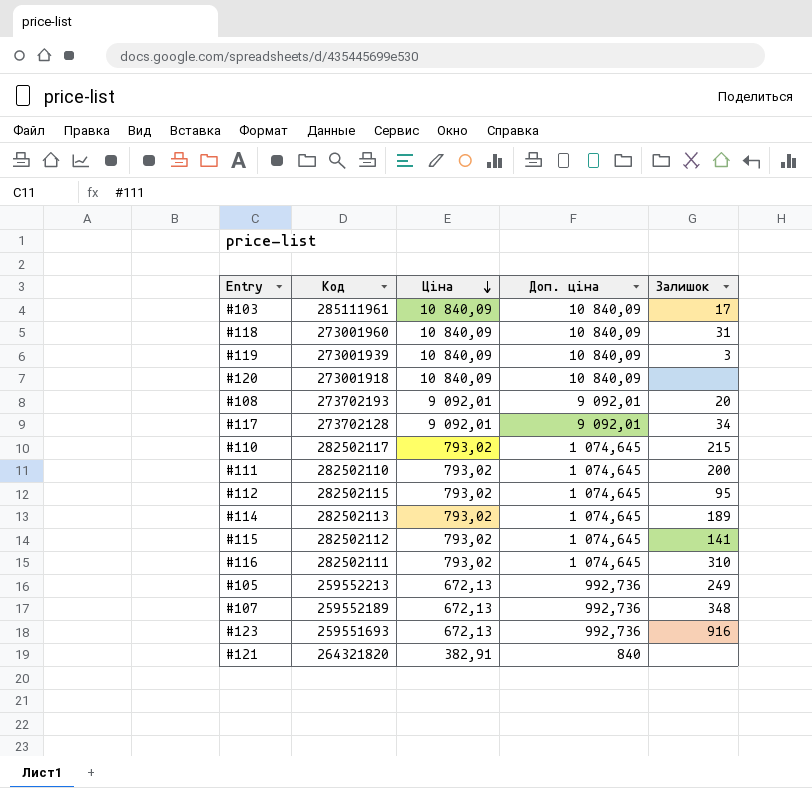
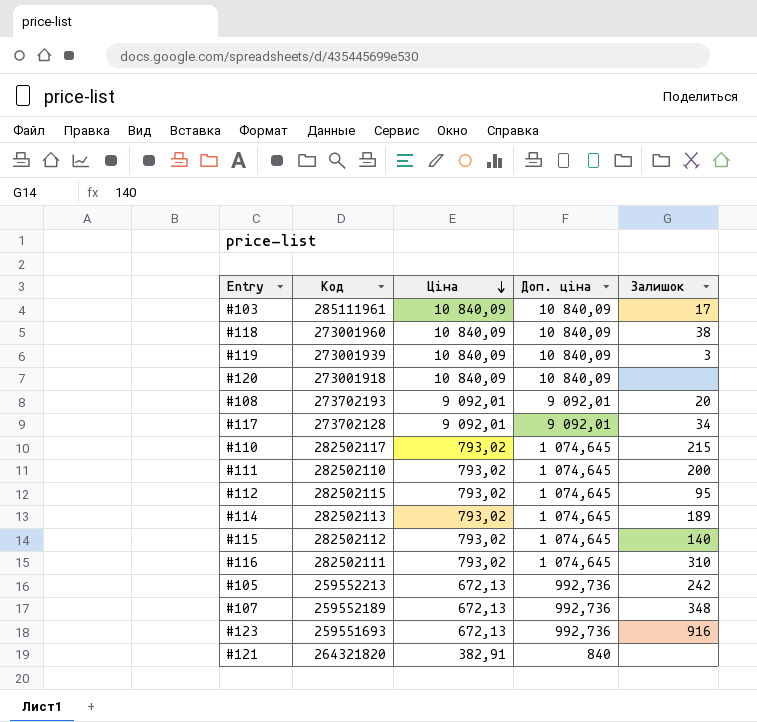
#118 | Залишок: 31 -> 38
#115 | Залишок: 141 -> 140
#105 | Залишок: 249 -> 242

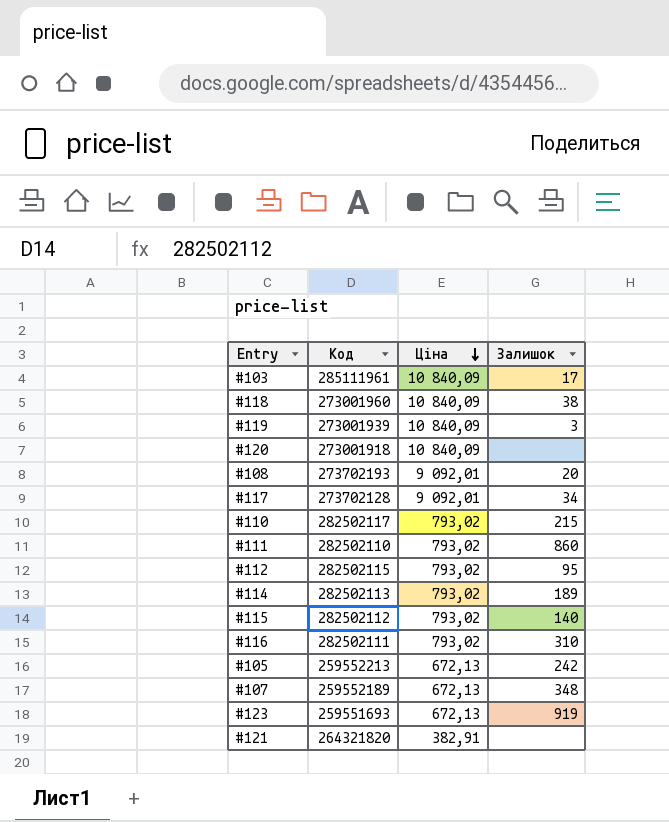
column Доп. ціна | position: 4 -> none
#111 | Залишок: 200 -> 860
#123 | Залишок: 916 -> 919

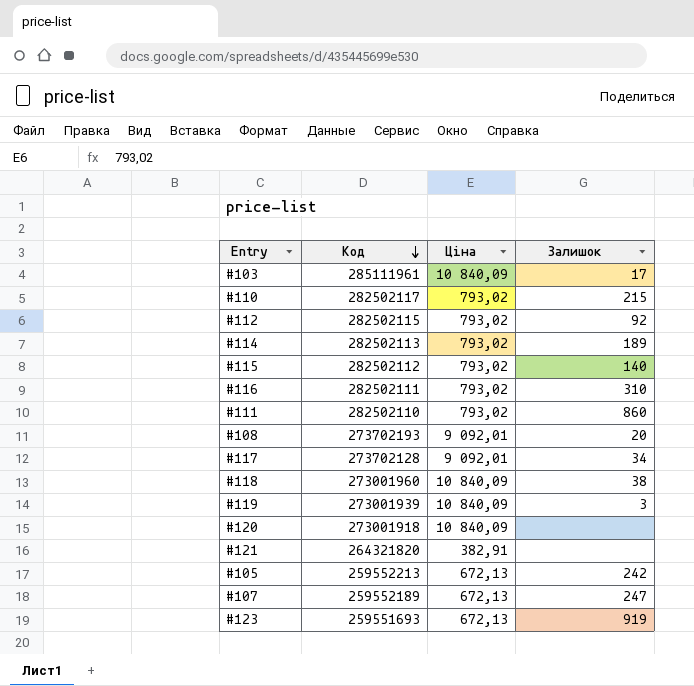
row order: Ціна descending -> Код descending
#112 | Залишок: 95 -> 92
#107 | Залишок: 348 -> 247

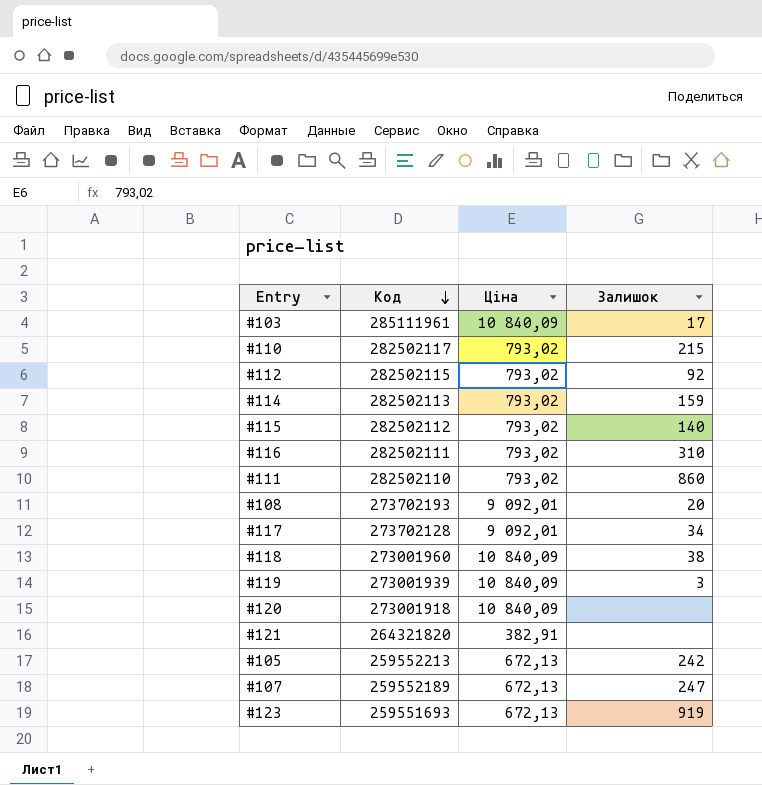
#114 | Залишок: 189 -> 159

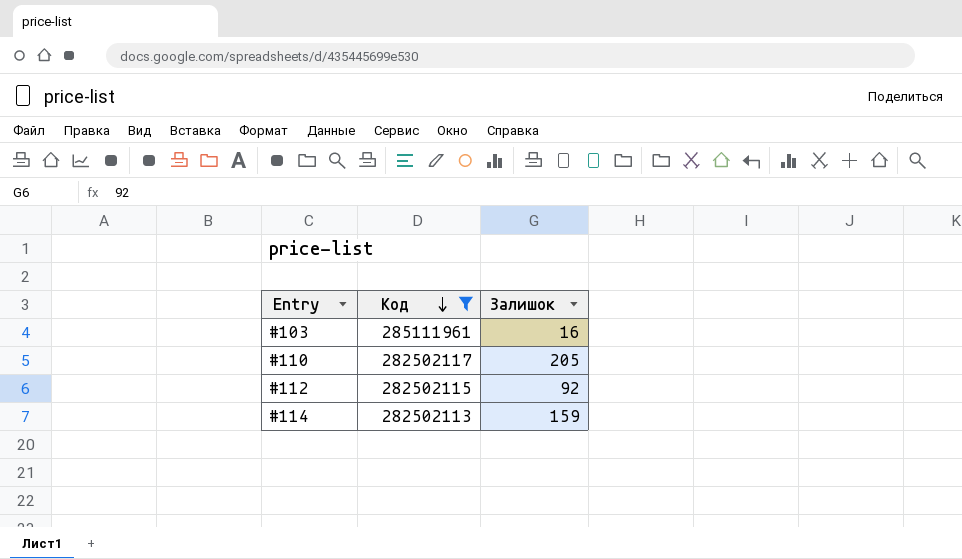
filter: none -> Код >= 282502113
column Ціна | position: 3 -> none
#103 | Залишок: 17 -> 16
#110 | Залишок: 215 -> 205

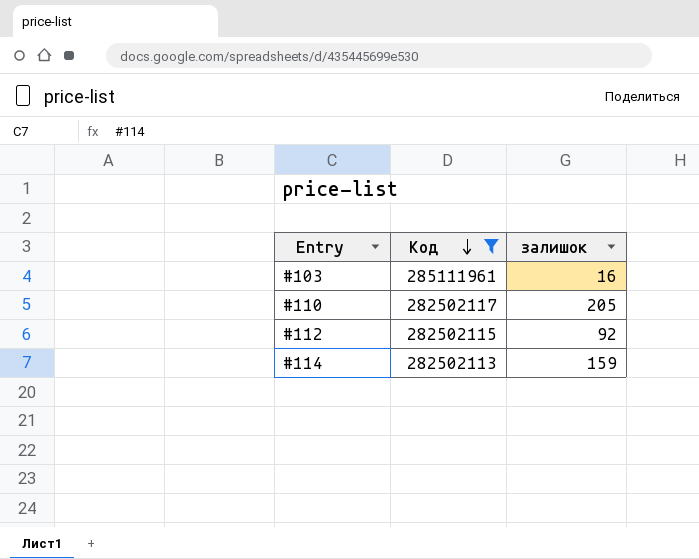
column name: Залишок -> залишок

